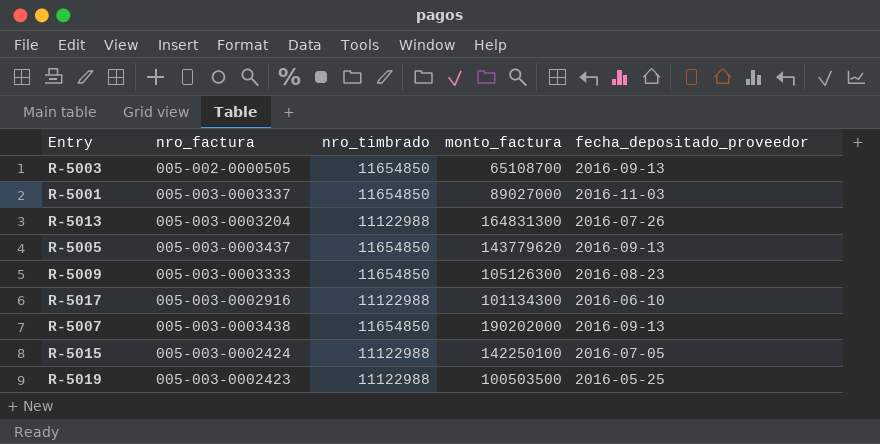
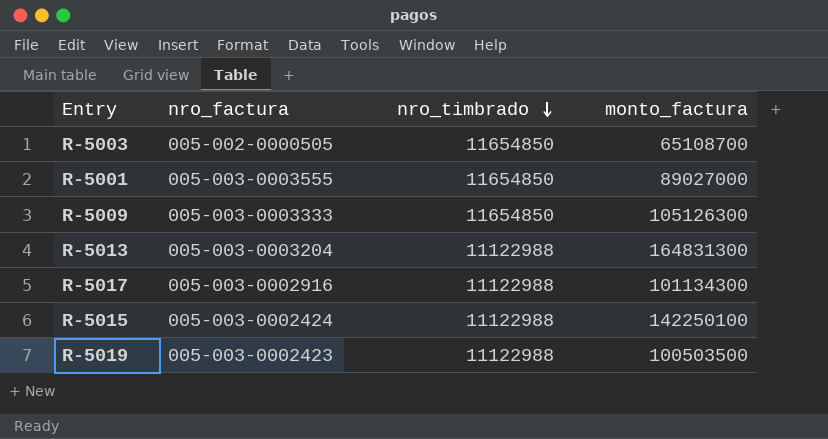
row order: none -> nro_timbrado descending
column fecha_depositado_proveedor | position: 5 -> none
row R-5005: 005-003-0003437 | 11654850 | 143779620 | 2016-09-13 -> none
row R-5007: 005-003-0003438 | 11654850 | 190202000 | 2016-09-13 -> none
R-5001 | nro_factura: 005-003-0003337 -> 005-003-0003555

